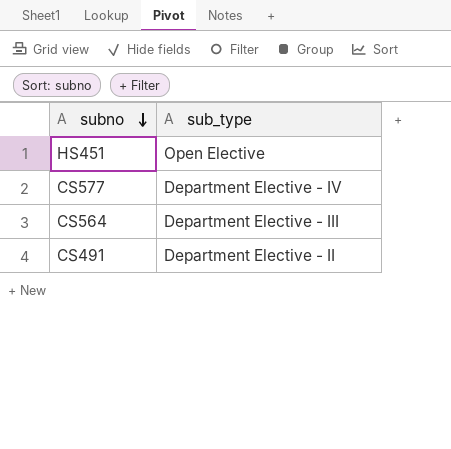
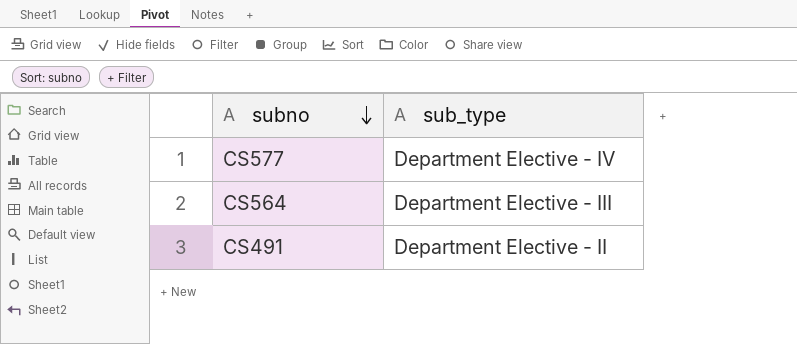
row HS451: Open Elective -> none

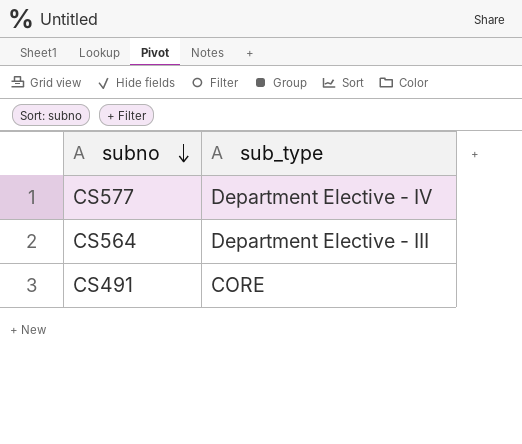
CS491 | sub_type: Department Elective - II -> CORE

